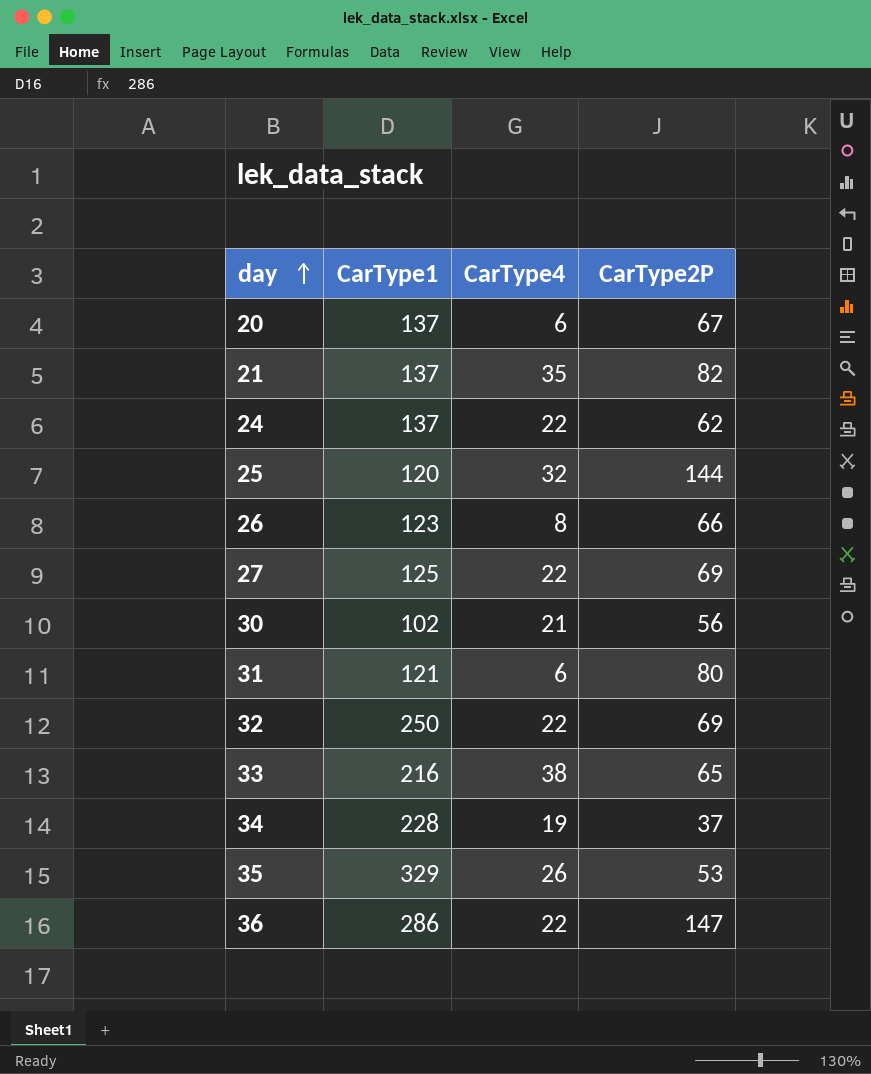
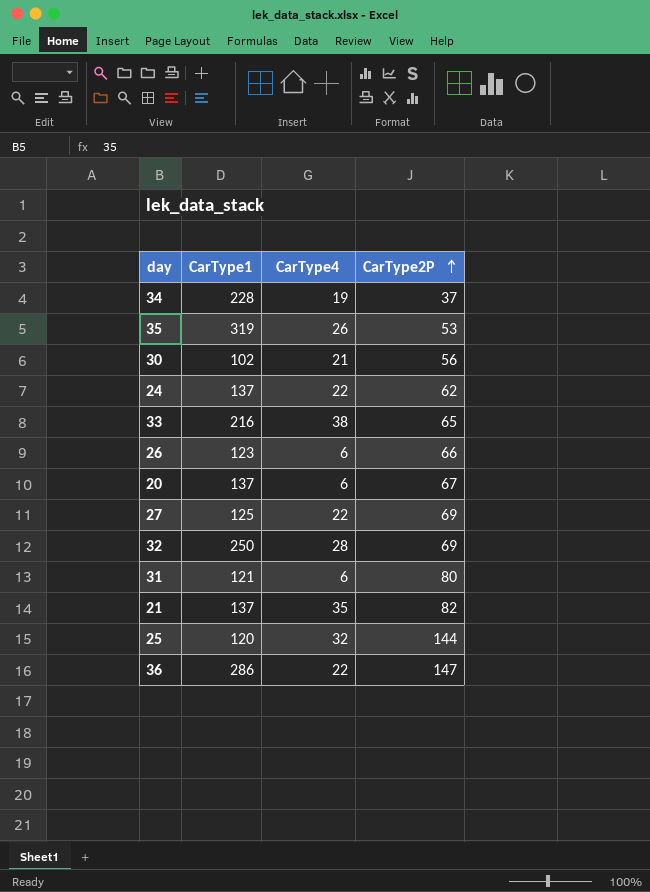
row order: day ascending -> CarType2P ascending
35 | CarType1: 329 -> 319
26 | CarType4: 8 -> 6
32 | CarType4: 22 -> 28

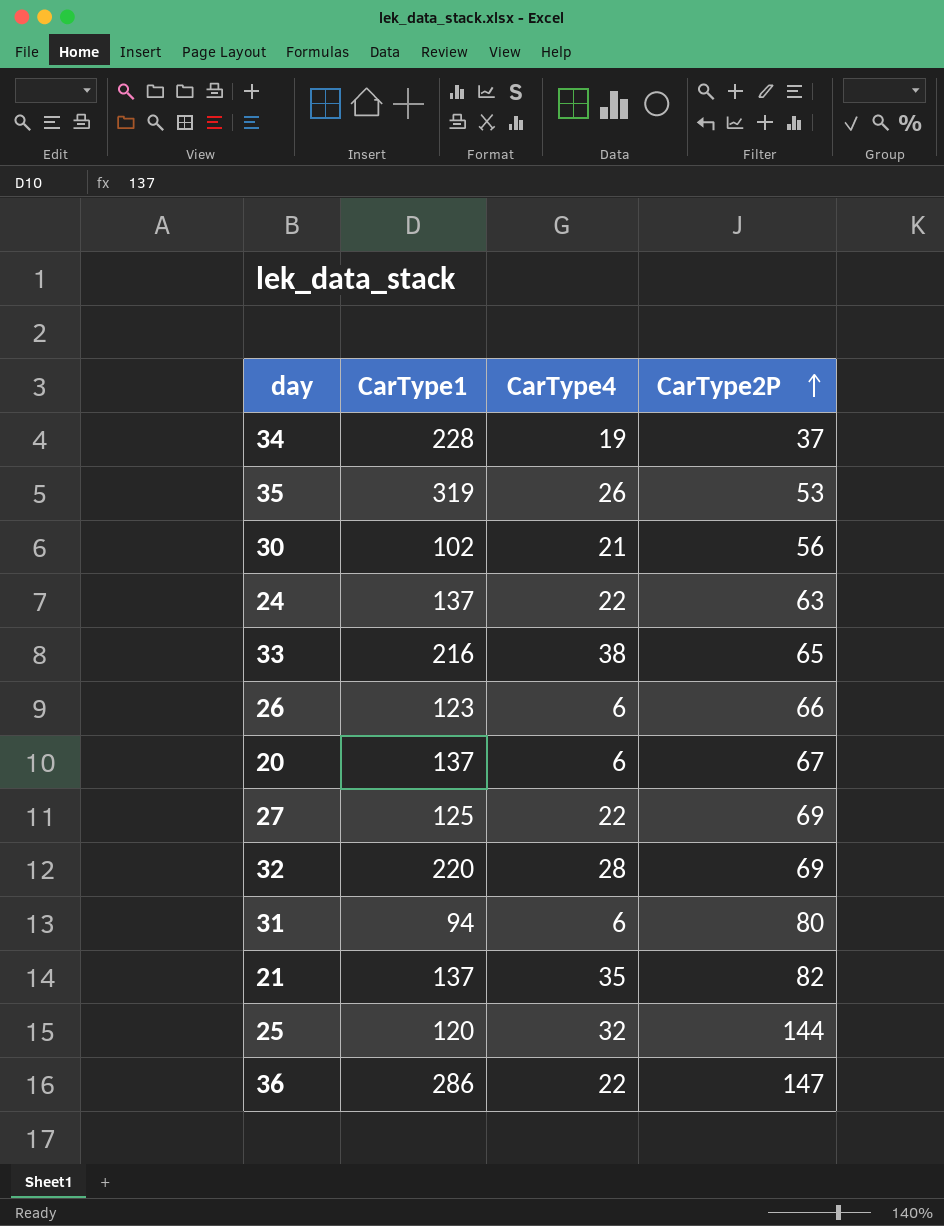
24 | CarType2P: 62 -> 63
32 | CarType1: 250 -> 220
31 | CarType1: 121 -> 94

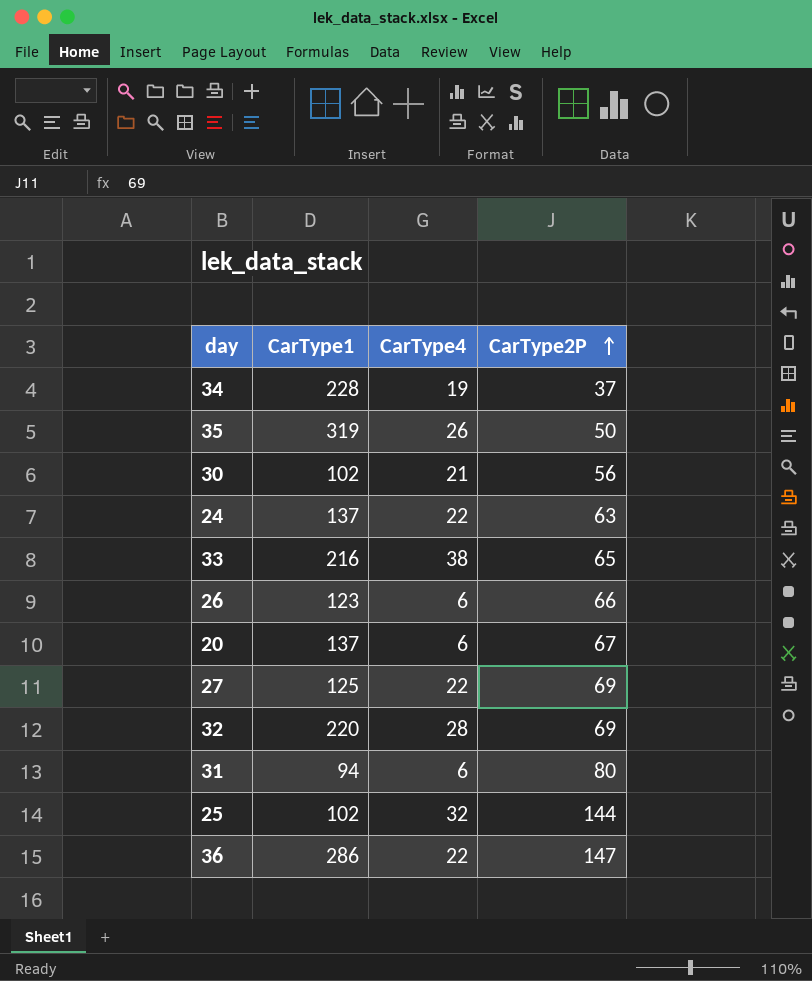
row 21: 137 | 35 | 82 -> none
35 | CarType2P: 53 -> 50
25 | CarType1: 120 -> 102

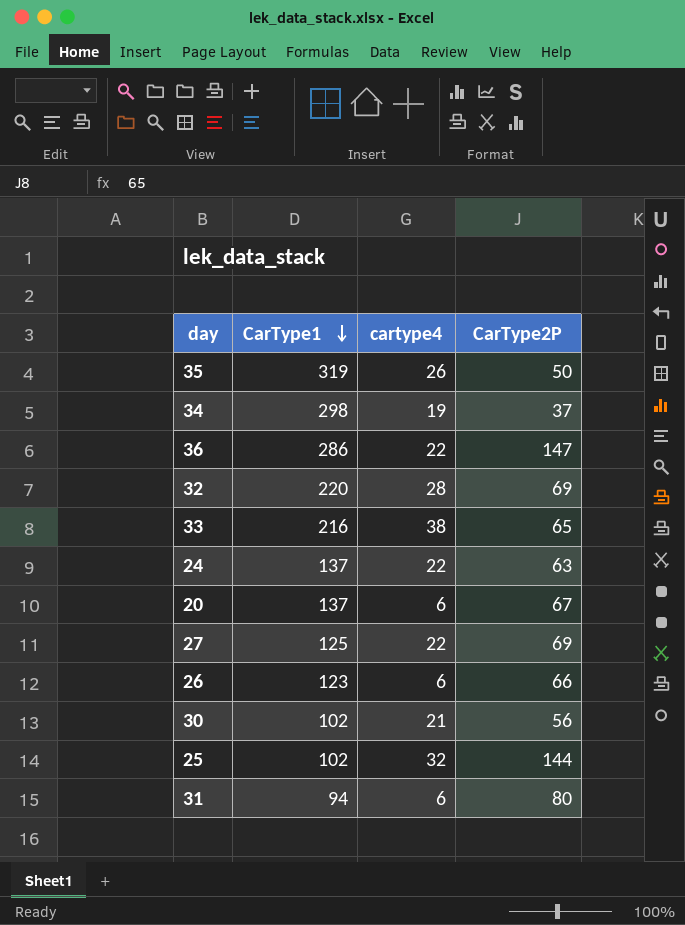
row order: CarType2P ascending -> CarType1 descending
column name: CarType4 -> cartype4
34 | CarType1: 228 -> 298

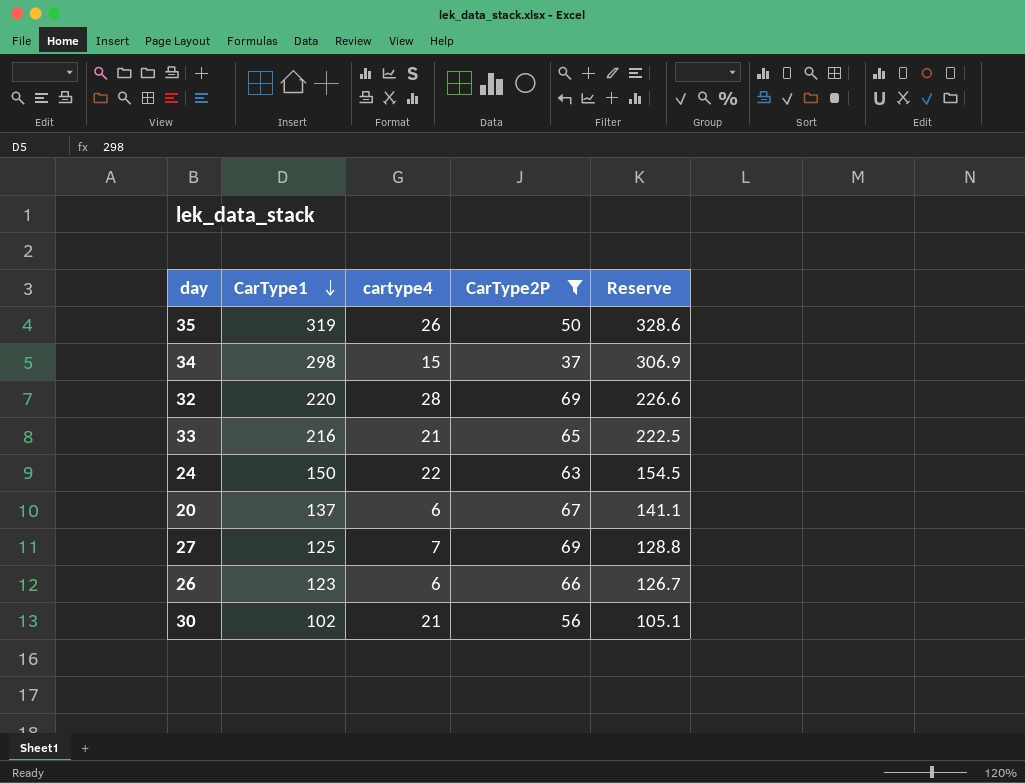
filter: none -> CarType2P <= 69
column Reserve | formula: none -> [CarType1] * 1.03
34 | cartype4: 19 -> 15
33 | cartype4: 38 -> 21
24 | CarType1: 137 -> 150
27 | cartype4: 22 -> 7

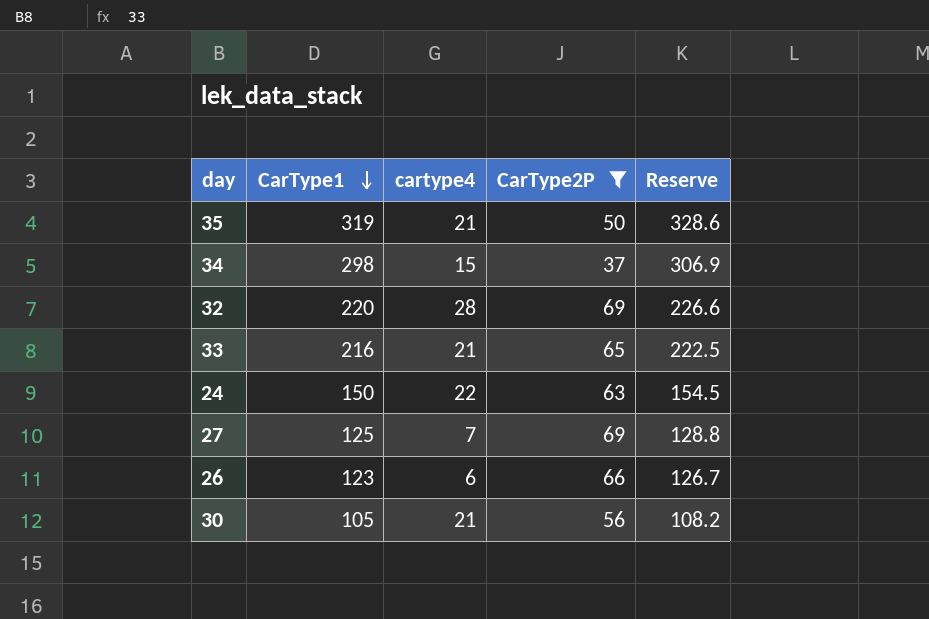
row 20: 137 | 6 | 67 | 141.1 -> none
35 | cartype4: 26 -> 21
30 | CarType1: 102 -> 105
30 | Reserve: 105.1 -> 108.2

